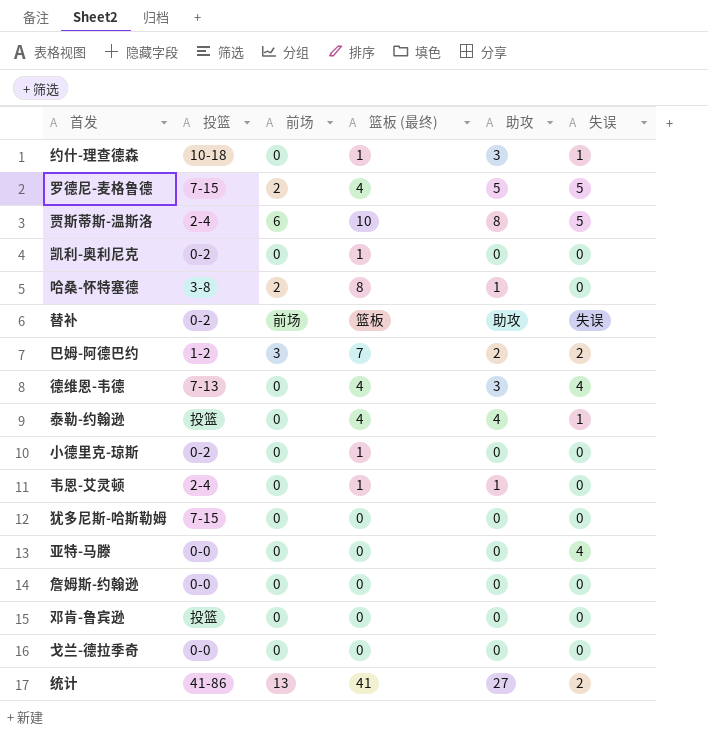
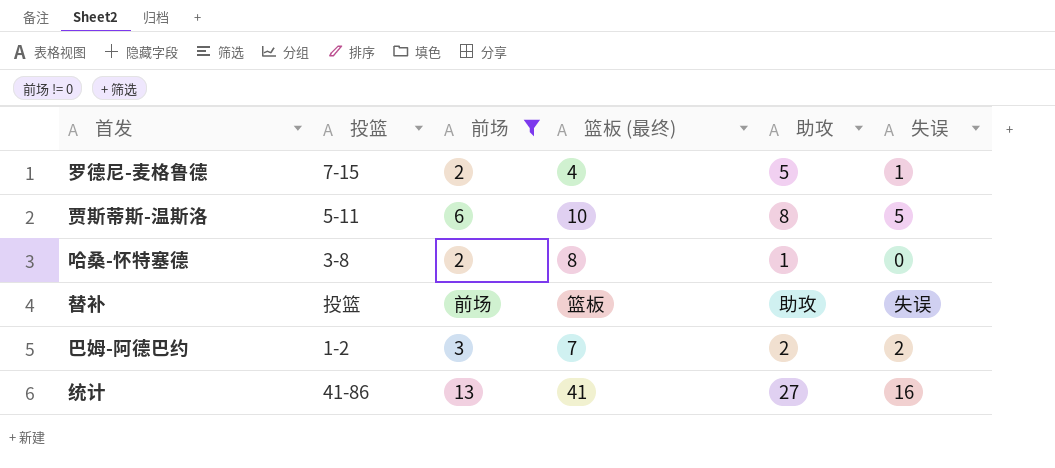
filter: none -> 前场 != 0
罗德尼-麦格鲁德 | 失误: 5 -> 1
贾斯蒂斯-温斯洛 | 投篮: 2-4 -> 5-11
替补 | 投篮: 0-2 -> 投篮
统计 | 失误: 2 -> 16

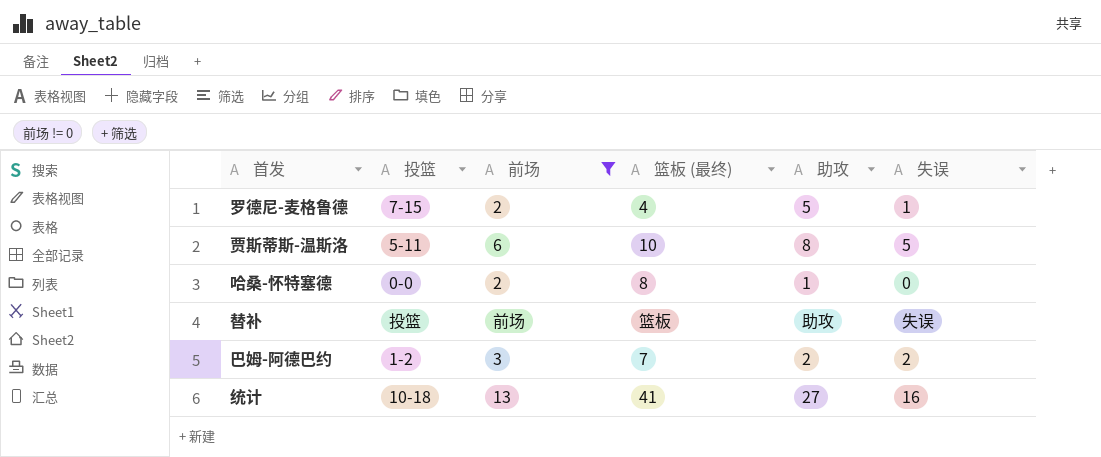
哈桑-怀特塞德 | 投篮: 3-8 -> 0-0
统计 | 投篮: 41-86 -> 10-18

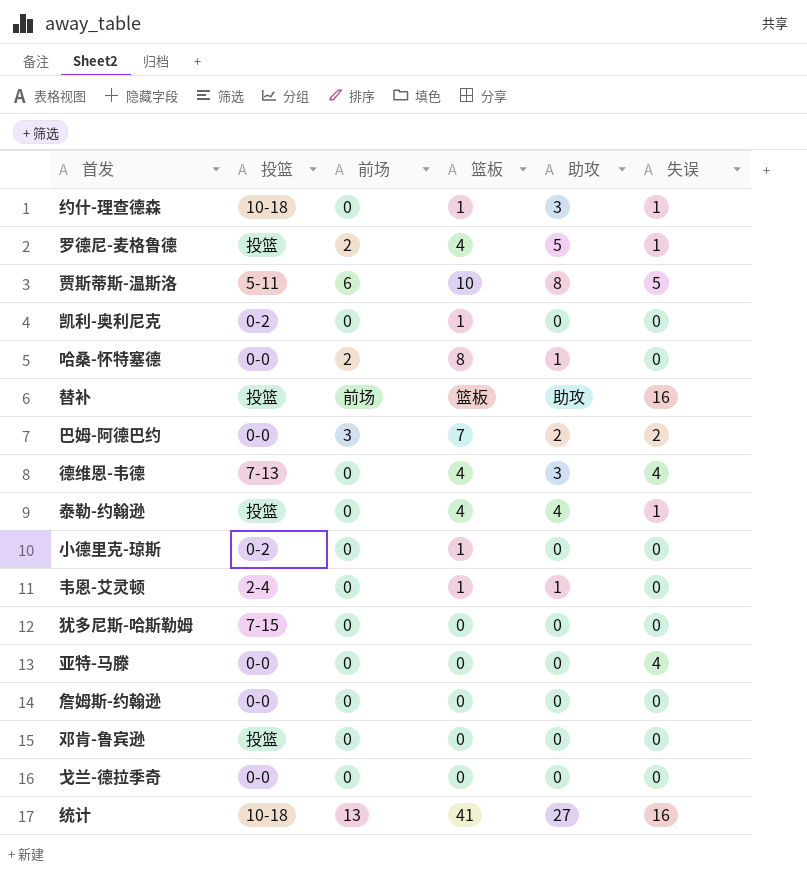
filter: 前场 != 0 -> none
column name: 篮板 (最终) -> 篮板
罗德尼-麦格鲁德 | 投篮: 7-15 -> 投篮
替补 | 失误: 失误 -> 16
巴姆-阿德巴约 | 投篮: 1-2 -> 0-0

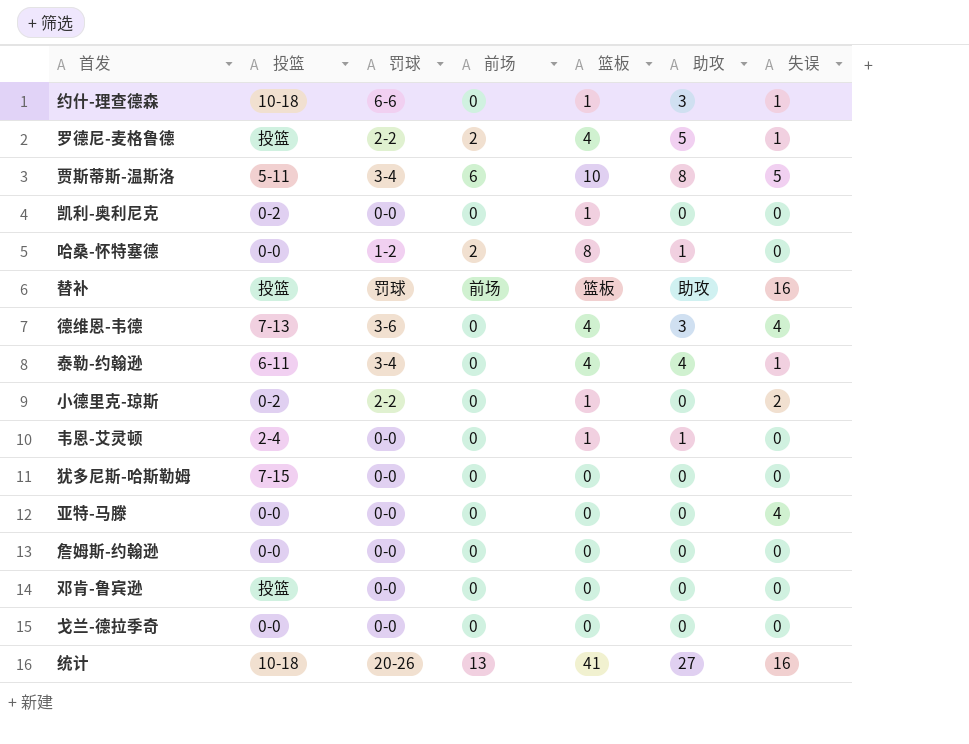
column 罚球 | position: none -> 3
row 巴姆-阿德巴约: 0-0 | 3 | 7 | 2 | 2 -> none
泰勒-约翰逊 | 投篮: 投篮 -> 6-11
小德里克-琼斯 | 失误: 0 -> 2

